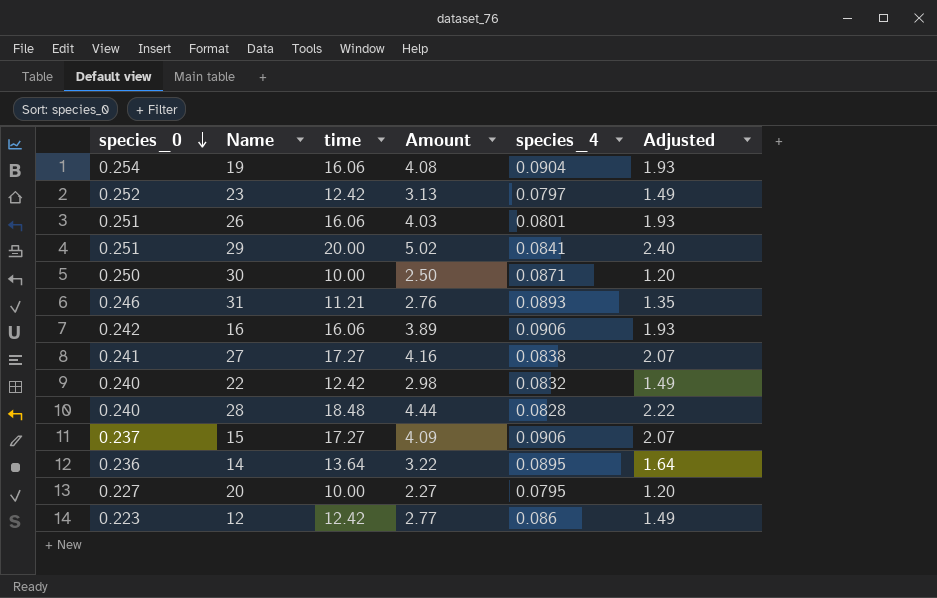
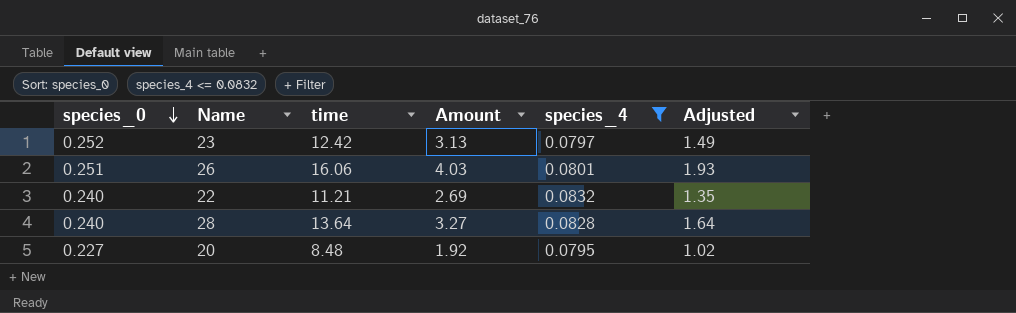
filter: none -> species_4 <= 0.0832
22 | time: 12.42 -> 11.21
22 | Amount: 2.98 -> 2.69
22 | Adjusted: 1.49 -> 1.35
28 | time: 18.48 -> 13.64
28 | Amount: 4.44 -> 3.27
28 | Adjusted: 2.22 -> 1.64
20 | time: 10.00 -> 8.48
20 | Amount: 2.27 -> 1.92
20 | Adjusted: 1.20 -> 1.02

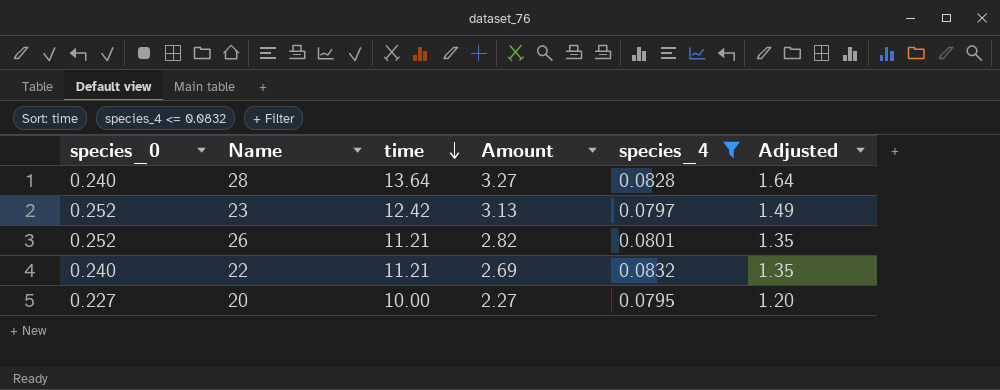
row order: species_0 descending -> time descending
26 | species_0: 0.251 -> 0.252
26 | time: 16.06 -> 11.21
26 | Amount: 4.03 -> 2.82
26 | Adjusted: 1.93 -> 1.35
20 | time: 8.48 -> 10.00
20 | Amount: 1.92 -> 2.27
20 | Adjusted: 1.02 -> 1.20

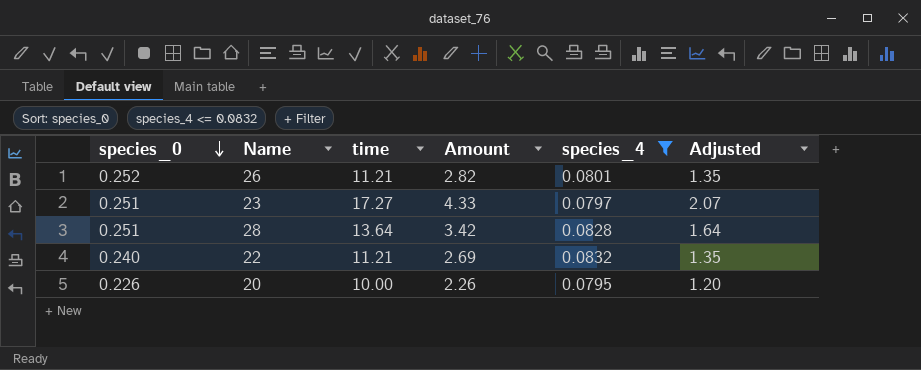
row order: time descending -> species_0 descending
23 | species_0: 0.252 -> 0.251
23 | time: 12.42 -> 17.27
23 | Amount: 3.13 -> 4.33
23 | Adjusted: 1.49 -> 2.07
28 | species_0: 0.240 -> 0.251
28 | Amount: 3.27 -> 3.42
20 | species_0: 0.227 -> 0.226
20 | Amount: 2.27 -> 2.26

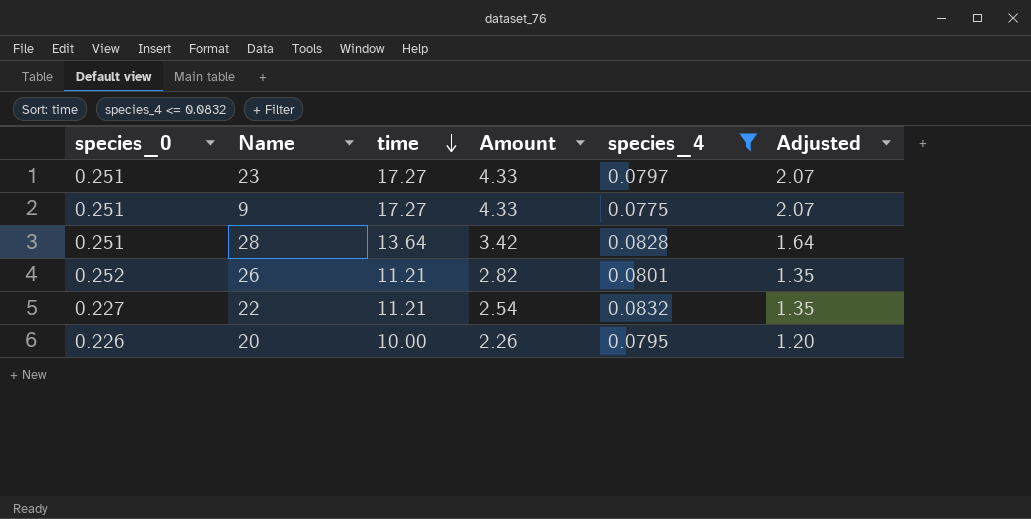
row order: species_0 descending -> time descending
row 9: none -> 0.251 | 17.27 | 4.33 | 0.0775 | 2.07
22 | species_0: 0.240 -> 0.227
22 | Amount: 2.69 -> 2.54

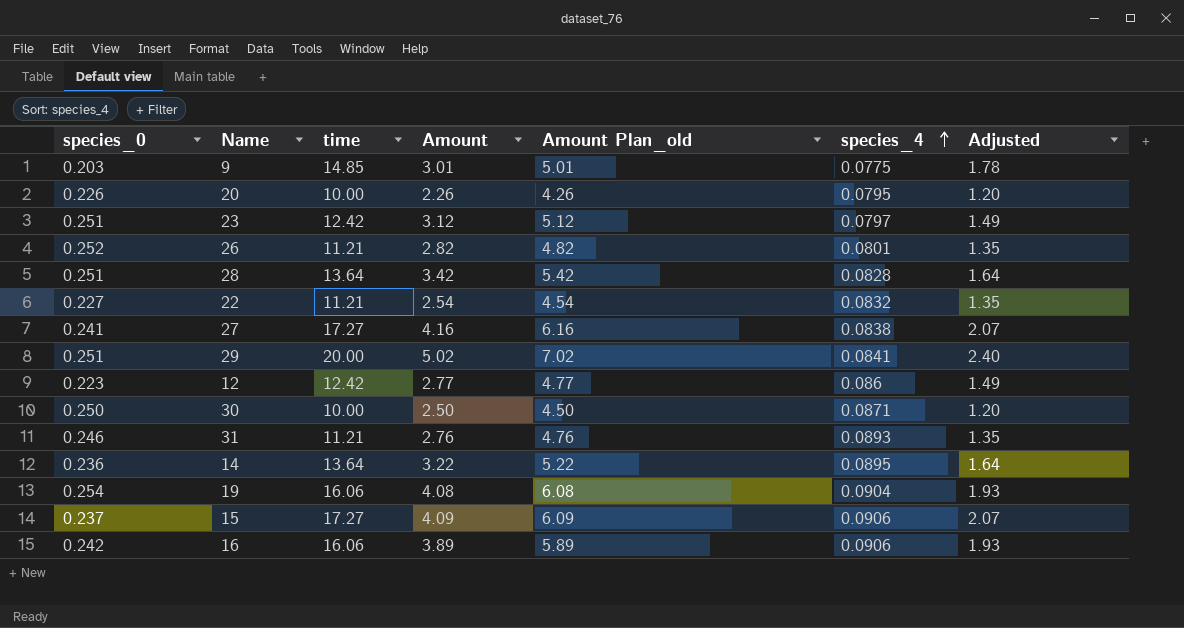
filter: species_4 <= 0.0832 -> none
row order: time descending -> species_4 ascending
column Amount Plan_old | formula: none -> [Amount] + 2
9 | species_0: 0.251 -> 0.203
9 | time: 17.27 -> 14.85
9 | Amount: 4.33 -> 3.01
9 | Adjusted: 2.07 -> 1.78
23 | time: 17.27 -> 12.42
23 | Amount: 4.33 -> 3.12
23 | Adjusted: 2.07 -> 1.49

